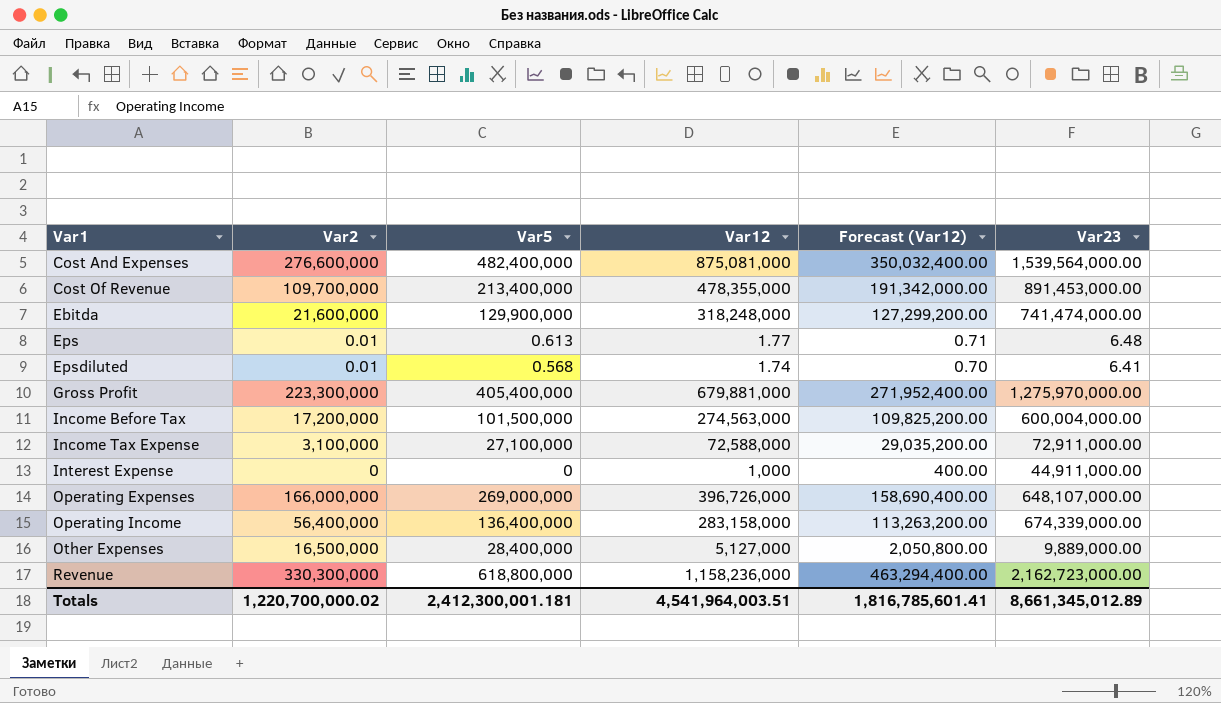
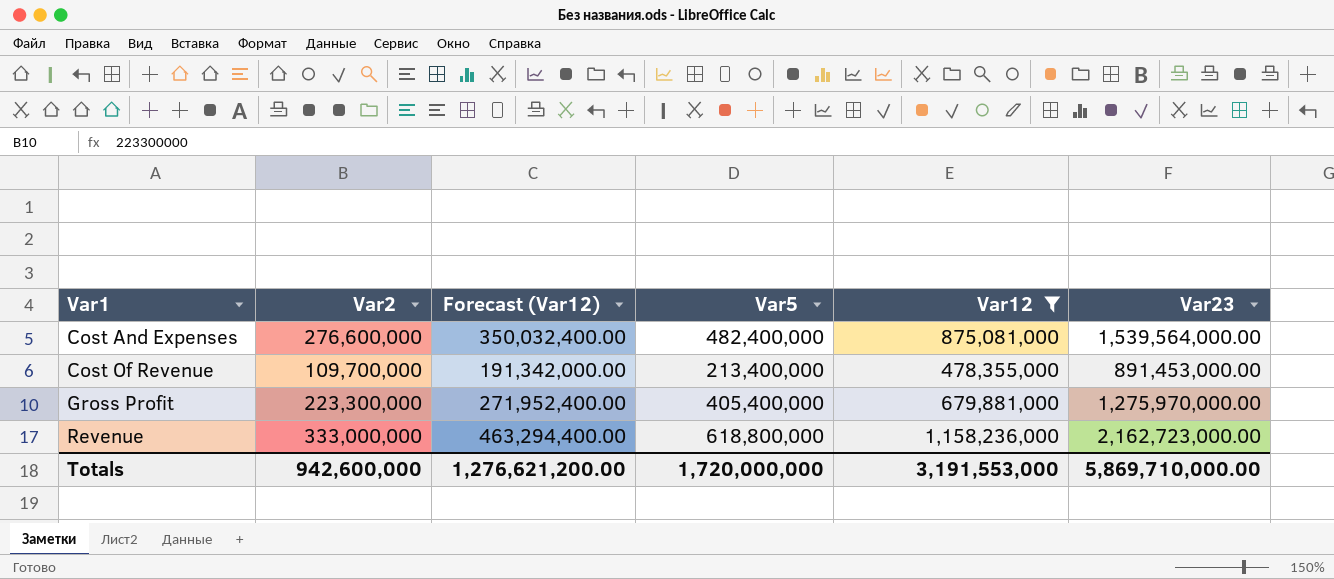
filter: none -> Var12 >= 478,355,000
column Forecast (Var12) | position: 5 -> 3
Revenue | Var2: 330,300,000 -> 333,000,000
Totals | Var2: 1,220,700,000.02 -> 942,600,000
Totals | Forecast (Var12): 1,816,785,601.41 -> 1,276,621,200.00
Totals | Var5: 2,412,300,001.181 -> 1,720,000,000
Totals | Var12: 4,541,964,003.51 -> 3,191,553,000
Totals | Var23: 8,661,345,012.89 -> 5,869,710,000.00

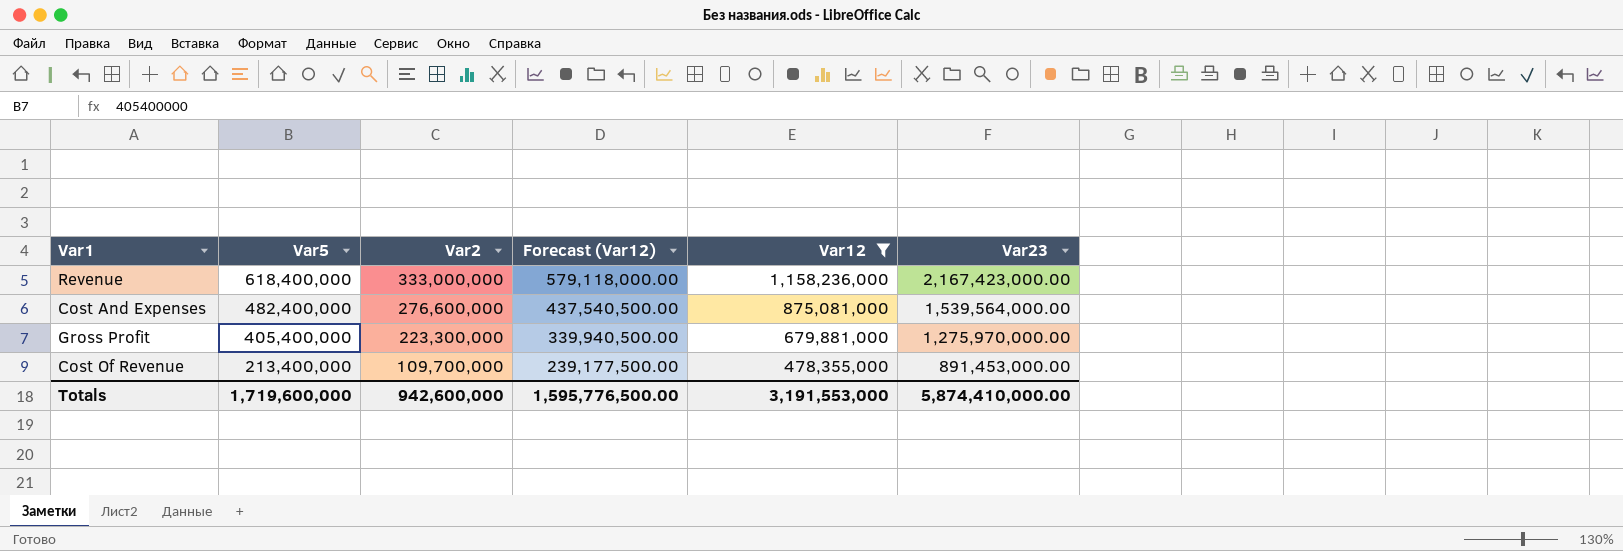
row order: Var1 ascending -> Var5 descending
column Var5 | position: 4 -> 2
column Forecast (Var12) | formula: [Var12] * 0.4 -> [Var12] * 0.5
Revenue | Var5: 618,800,000 -> 618,400,000
Revenue | Var23: 2,162,723,000.00 -> 2,167,423,000.00
Totals | Var5: 1,720,000,000 -> 1,719,600,000
Totals | Forecast (Var12): 1,276,621,200.00 -> 1,595,776,500.00
Totals | Var23: 5,869,710,000.00 -> 5,874,410,000.00

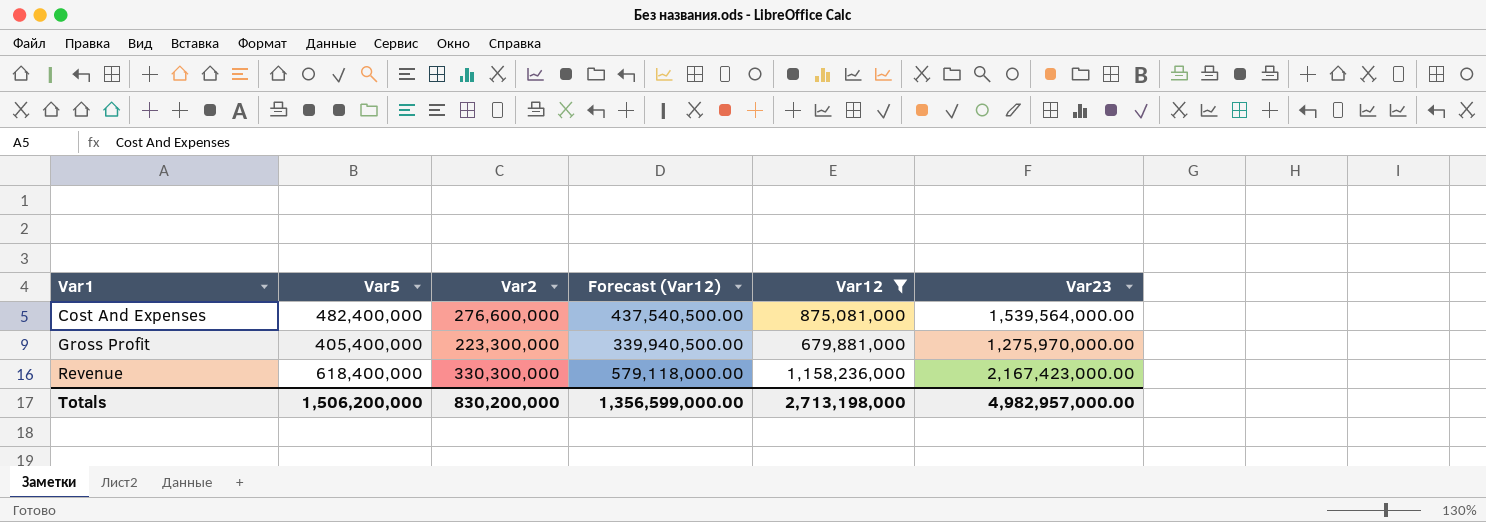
row order: Var5 descending -> Var1 ascending
row Cost Of Revenue: 213,400,000 | 109,700,000 | 239,177,500.00 | 478,355,000 | 891,453,000.00 -> none
Revenue | Var2: 333,000,000 -> 330,300,000
Totals | Var5: 1,719,600,000 -> 1,506,200,000
Totals | Var2: 942,600,000 -> 830,200,000
Totals | Forecast (Var12): 1,595,776,500.00 -> 1,356,599,000.00
Totals | Var12: 3,191,553,000 -> 2,713,198,000
Totals | Var23: 5,874,410,000.00 -> 4,982,957,000.00

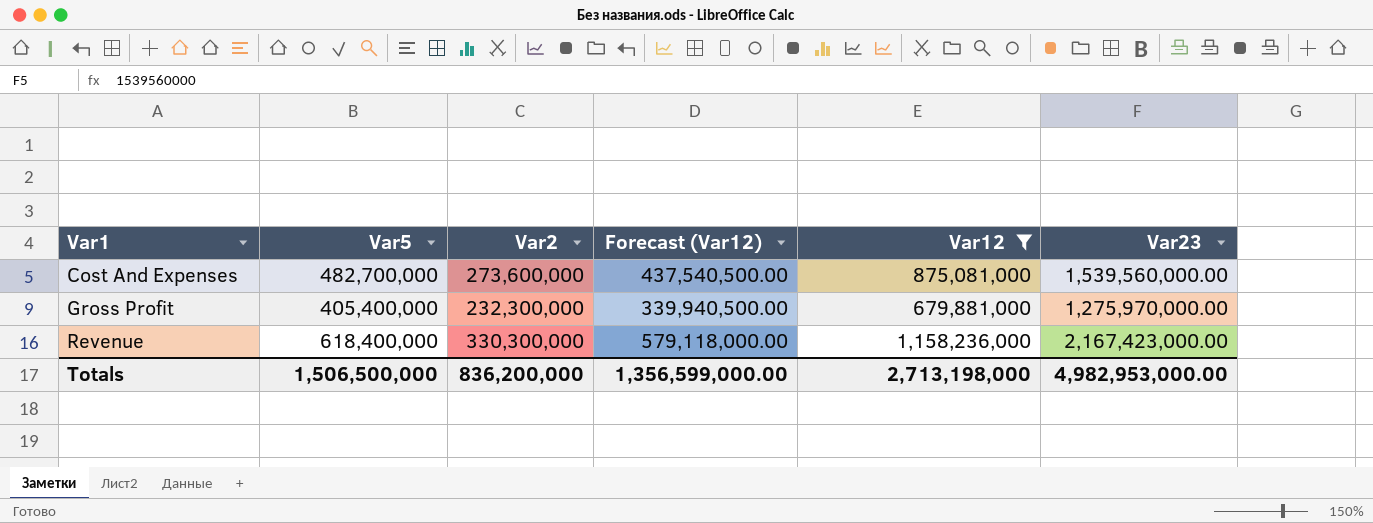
Cost And Expenses | Var5: 482,400,000 -> 482,700,000
Cost And Expenses | Var2: 276,600,000 -> 273,600,000
Cost And Expenses | Var23: 1,539,564,000.00 -> 1,539,560,000.00
Gross Profit | Var2: 223,300,000 -> 232,300,000
Totals | Var5: 1,506,200,000 -> 1,506,500,000
Totals | Var2: 830,200,000 -> 836,200,000
Totals | Var23: 4,982,957,000.00 -> 4,982,953,000.00

